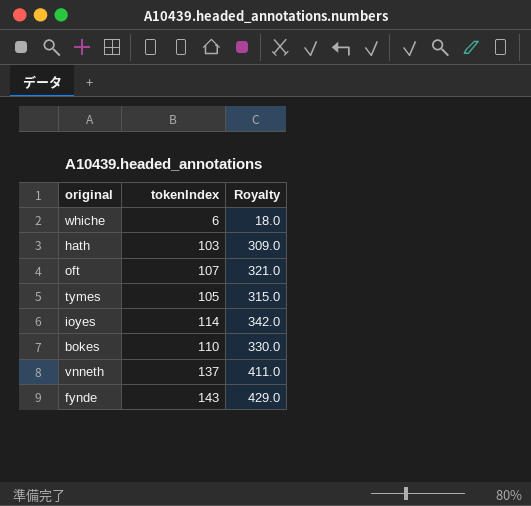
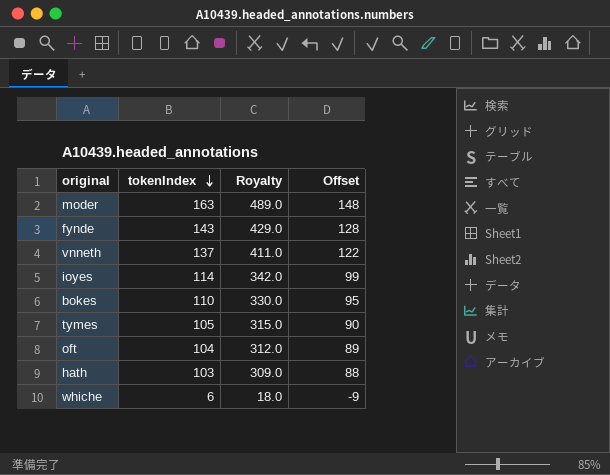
row order: none -> tokenIndex descending
column Offset | formula: none -> [tokenIndex] - 15
row moder: none -> 163 | 489.0 | 148
oft | tokenIndex: 107 -> 104
oft | Royalty: 321.0 -> 312.0

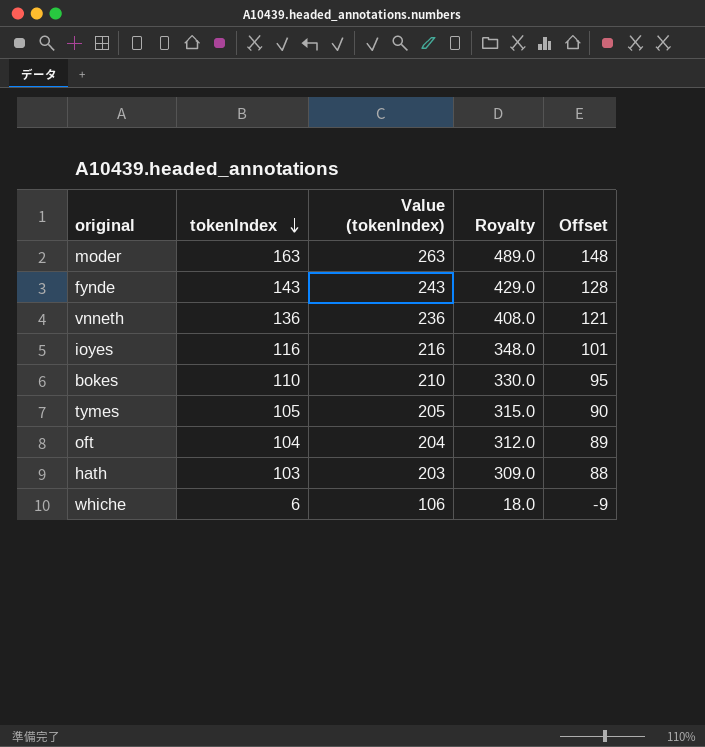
column Value (tokenIndex) | formula: none -> [tokenIndex] + 100
vnneth | tokenIndex: 137 -> 136
vnneth | Royalty: 411.0 -> 408.0
vnneth | Offset: 122 -> 121
ioyes | tokenIndex: 114 -> 116
ioyes | Royalty: 342.0 -> 348.0
ioyes | Offset: 99 -> 101

